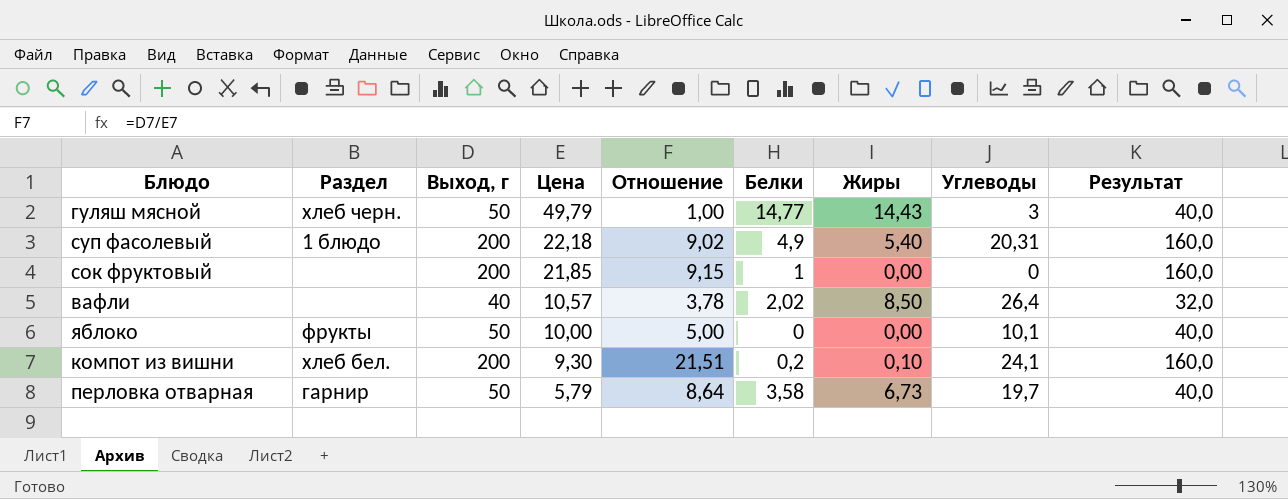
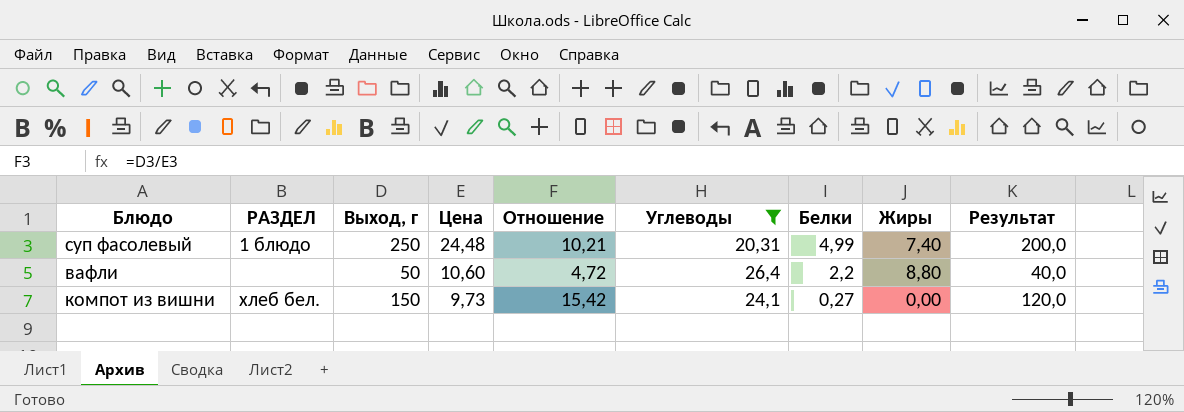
filter: none -> Углеводы >= 20,31
column name: Раздел -> РАЗДЕЛ
column Углеводы | position: 8 -> 6
суп фасолевый | Выход, г: 200 -> 250
суп фасолевый | Цена: 22,18 -> 24,48
суп фасолевый | Отношение: 9,02 -> 10,21
суп фасолевый | Белки: 4,9 -> 4,99
суп фасолевый | Жиры: 5,40 -> 7,40
суп фасолевый | Результат: 160,0 -> 200,0
вафли | Выход, г: 40 -> 50
вафли | Цена: 10,57 -> 10,60
вафли | Отношение: 3,78 -> 4,72
вафли | Белки: 2,02 -> 2,2
вафли | Жиры: 8,50 -> 8,80
вафли | Результат: 32,0 -> 40,0
компот из вишни | Выход, г: 200 -> 150
компот из вишни | Цена: 9,30 -> 9,73
компот из вишни | Отношение: 21,51 -> 15,42
компот из вишни | Белки: 0,2 -> 0,27
компот из вишни | Жиры: 0,10 -> 0,00
компот из вишни | Результат: 160,0 -> 120,0

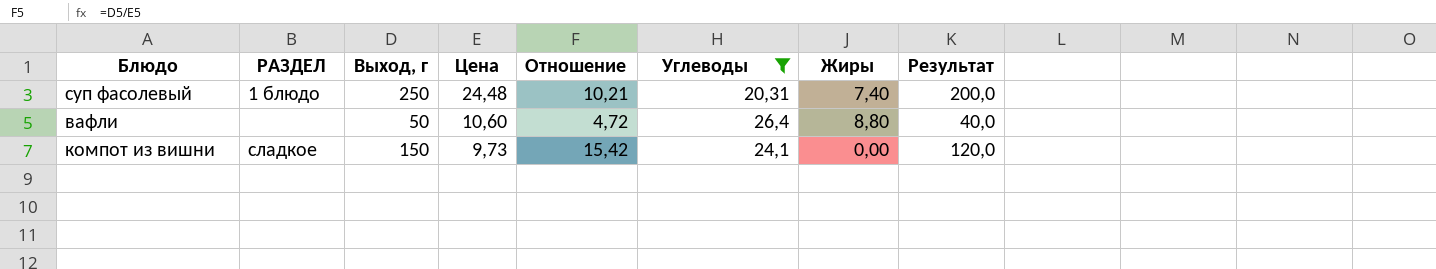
column Белки | position: 7 -> none
компот из вишни | РАЗДЕЛ: хлеб бел. -> сладкое

